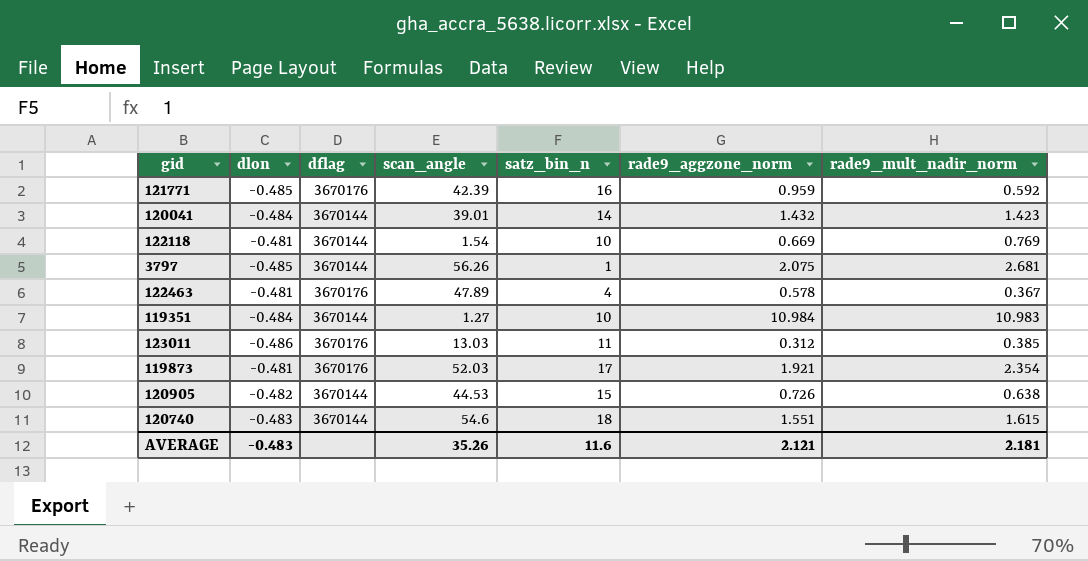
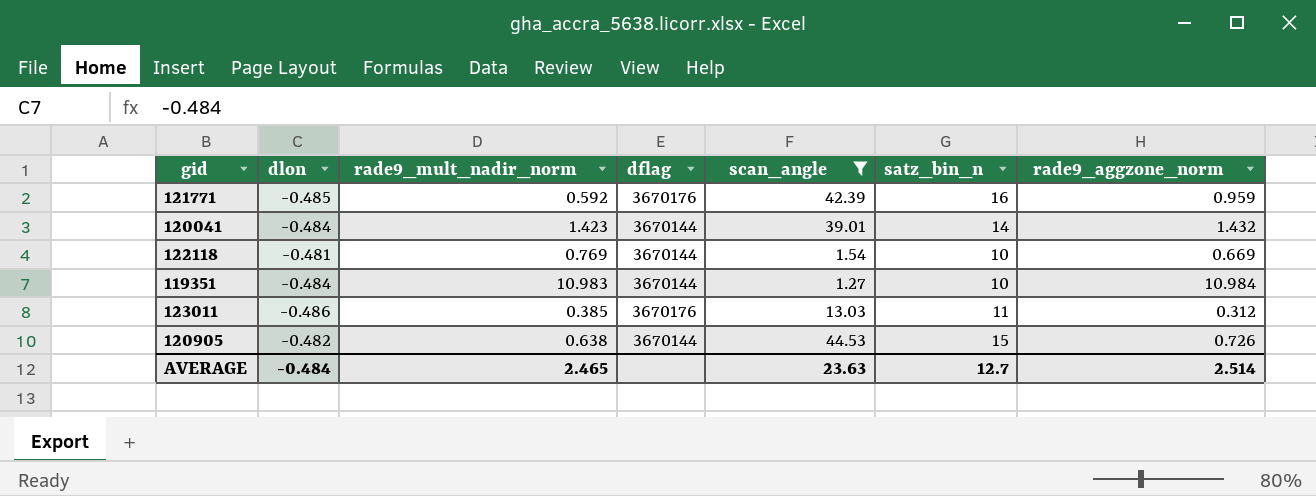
filter: none -> scan_angle <= 44.53
column rade9_mult_nadir_norm | position: 7 -> 3
AVERAGE | dlon: -0.483 -> -0.484
AVERAGE | rade9_mult_nadir_norm: 2.181 -> 2.465
AVERAGE | scan_angle: 35.26 -> 23.63
AVERAGE | satz_bin_n: 11.6 -> 12.7
AVERAGE | rade9_aggzone_norm: 2.121 -> 2.514

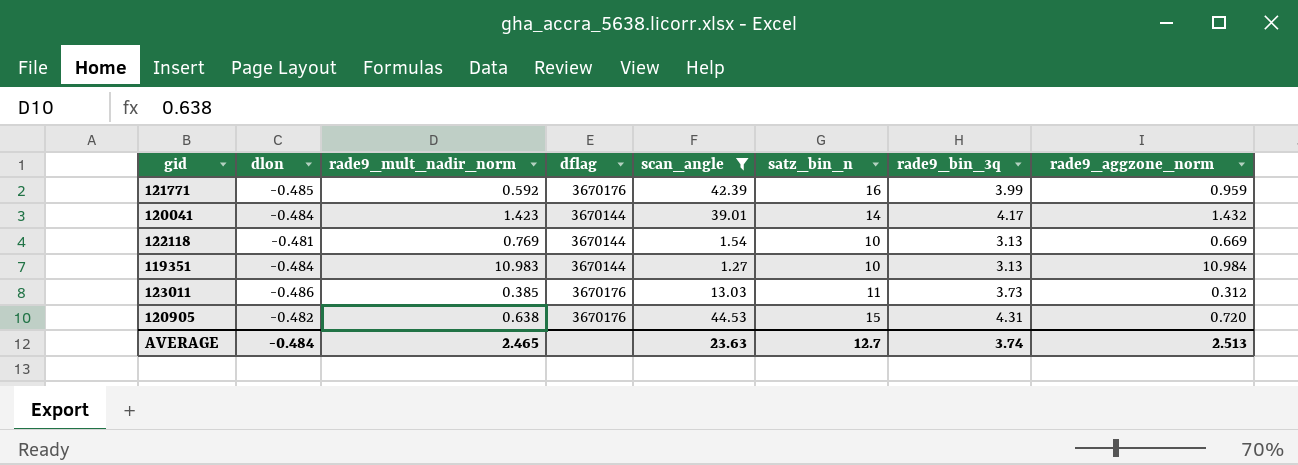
column rade9_bin_3q | position: none -> 7
120905 | dflag: 3670144 -> 3670176
120905 | rade9_aggzone_norm: 0.726 -> 0.720
AVERAGE | rade9_aggzone_norm: 2.514 -> 2.513

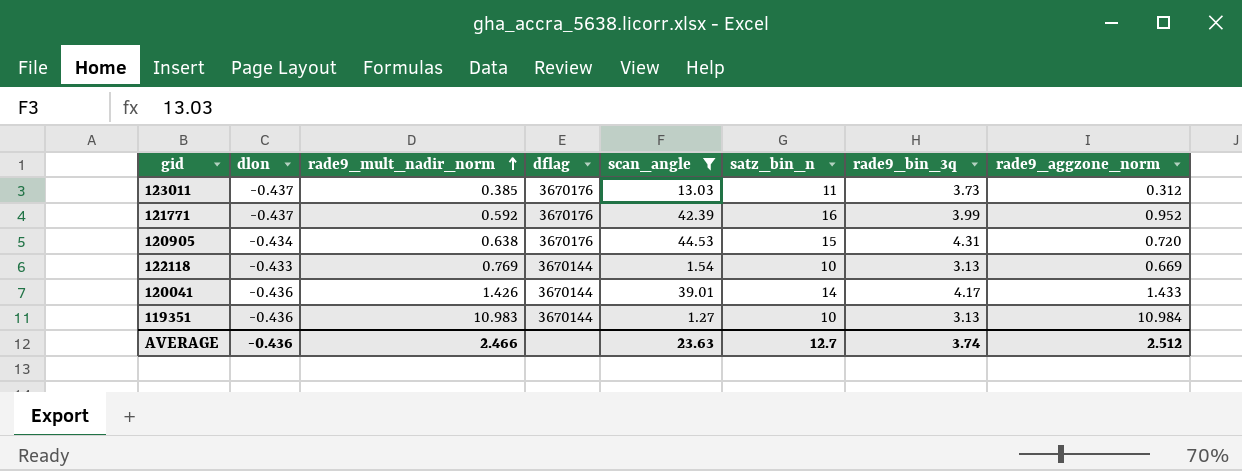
row order: none -> rade9_mult_nadir_norm ascending
123011 | dlon: -0.486 -> -0.437
121771 | dlon: -0.485 -> -0.437
121771 | rade9_aggzone_norm: 0.959 -> 0.952
120905 | dlon: -0.482 -> -0.434
122118 | dlon: -0.481 -> -0.433
120041 | dlon: -0.484 -> -0.436
120041 | rade9_mult_nadir_norm: 1.423 -> 1.426
120041 | rade9_aggzone_norm: 1.432 -> 1.433
119351 | dlon: -0.484 -> -0.436
AVERAGE | dlon: -0.484 -> -0.436
AVERAGE | rade9_mult_nadir_norm: 2.465 -> 2.466
AVERAGE | rade9_aggzone_norm: 2.513 -> 2.512

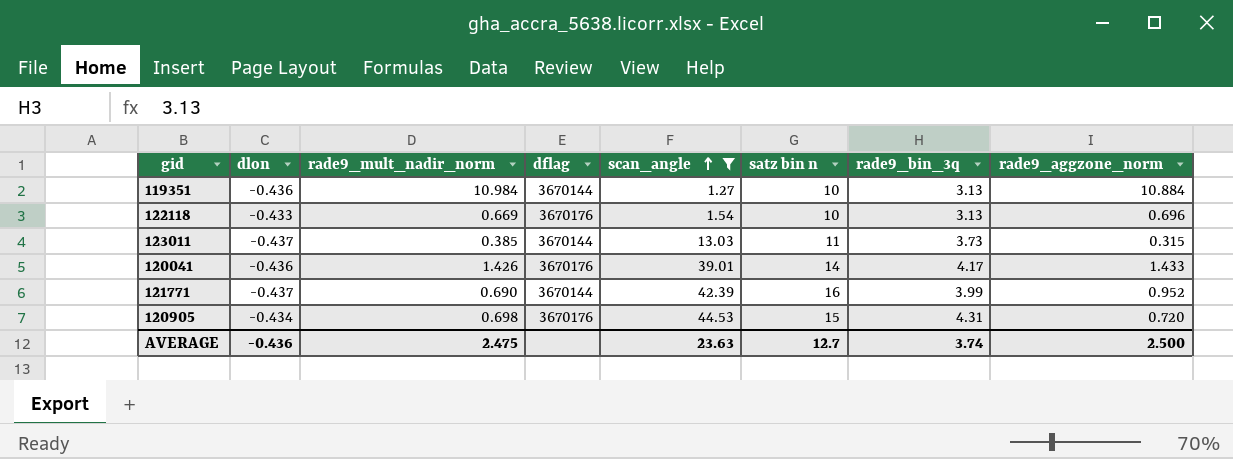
row order: rade9_mult_nadir_norm ascending -> scan_angle ascending
column name: satz_bin_n -> satz bin n
119351 | rade9_mult_nadir_norm: 10.983 -> 10.984
119351 | rade9_aggzone_norm: 10.984 -> 10.884
122118 | rade9_mult_nadir_norm: 0.769 -> 0.669
122118 | dflag: 3670144 -> 3670176
122118 | rade9_aggzone_norm: 0.669 -> 0.696
123011 | dflag: 3670176 -> 3670144
123011 | rade9_aggzone_norm: 0.312 -> 0.315
120041 | dflag: 3670144 -> 3670176
121771 | rade9_mult_nadir_norm: 0.592 -> 0.690
121771 | dflag: 3670176 -> 3670144
120905 | rade9_mult_nadir_norm: 0.638 -> 0.698
AVERAGE | rade9_mult_nadir_norm: 2.466 -> 2.475
AVERAGE | rade9_aggzone_norm: 2.512 -> 2.500

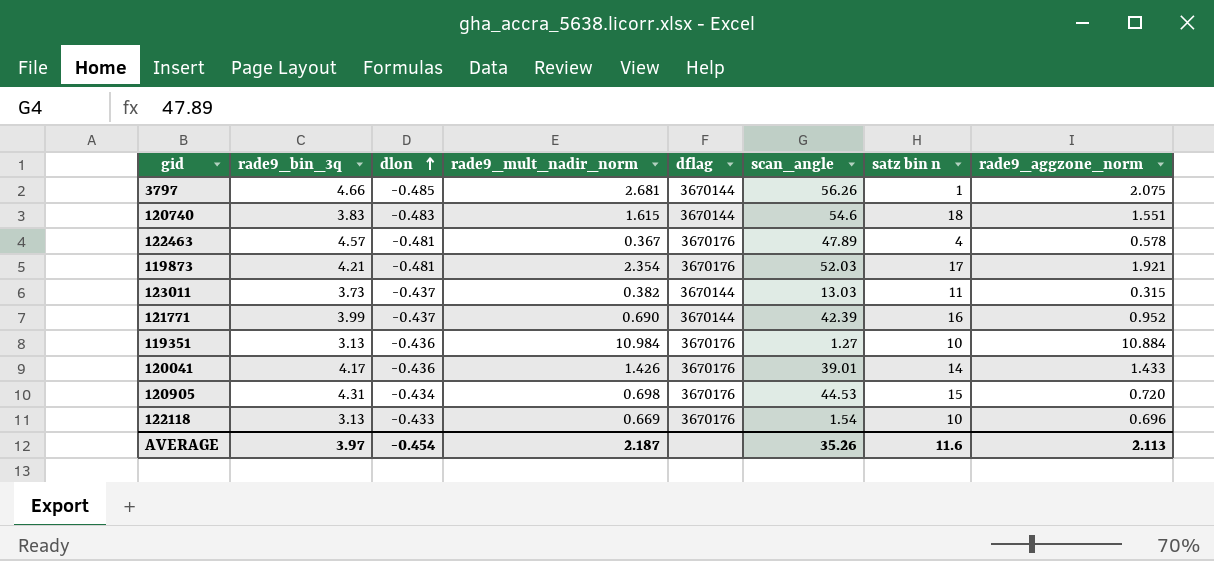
filter: scan_angle <= 44.53 -> none
row order: scan_angle ascending -> dlon ascending
column rade9_bin_3q | position: 7 -> 2
123011 | rade9_mult_nadir_norm: 0.385 -> 0.382
119351 | dflag: 3670144 -> 3670176
AVERAGE | rade9_bin_3q: 3.74 -> 3.97
AVERAGE | dlon: -0.436 -> -0.454
AVERAGE | rade9_mult_nadir_norm: 2.475 -> 2.187
AVERAGE | scan_angle: 23.63 -> 35.26
AVERAGE | satz bin n: 12.7 -> 11.6
AVERAGE | rade9_aggzone_norm: 2.500 -> 2.113

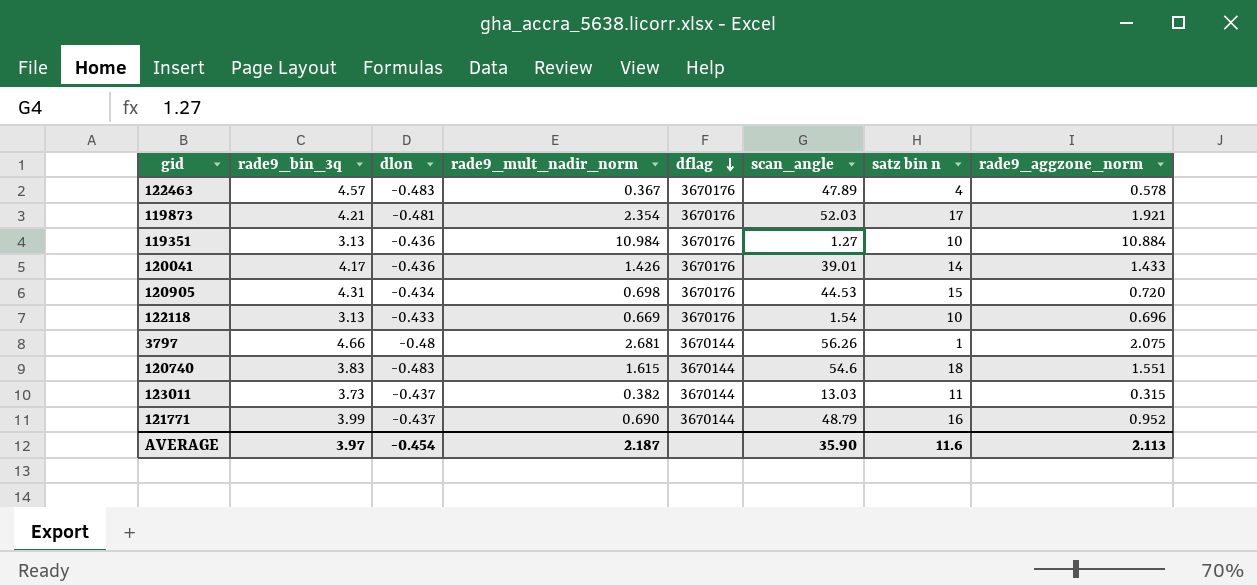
row order: dlon ascending -> dflag descending
122463 | dlon: -0.481 -> -0.483
3797 | dlon: -0.485 -> -0.48
121771 | scan_angle: 42.39 -> 48.79
AVERAGE | scan_angle: 35.26 -> 35.90

